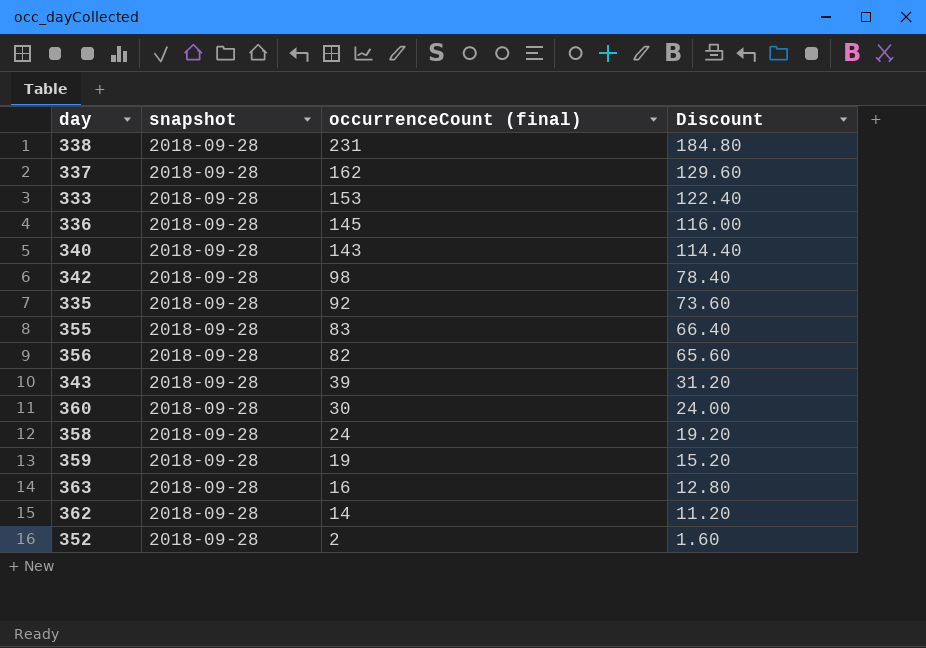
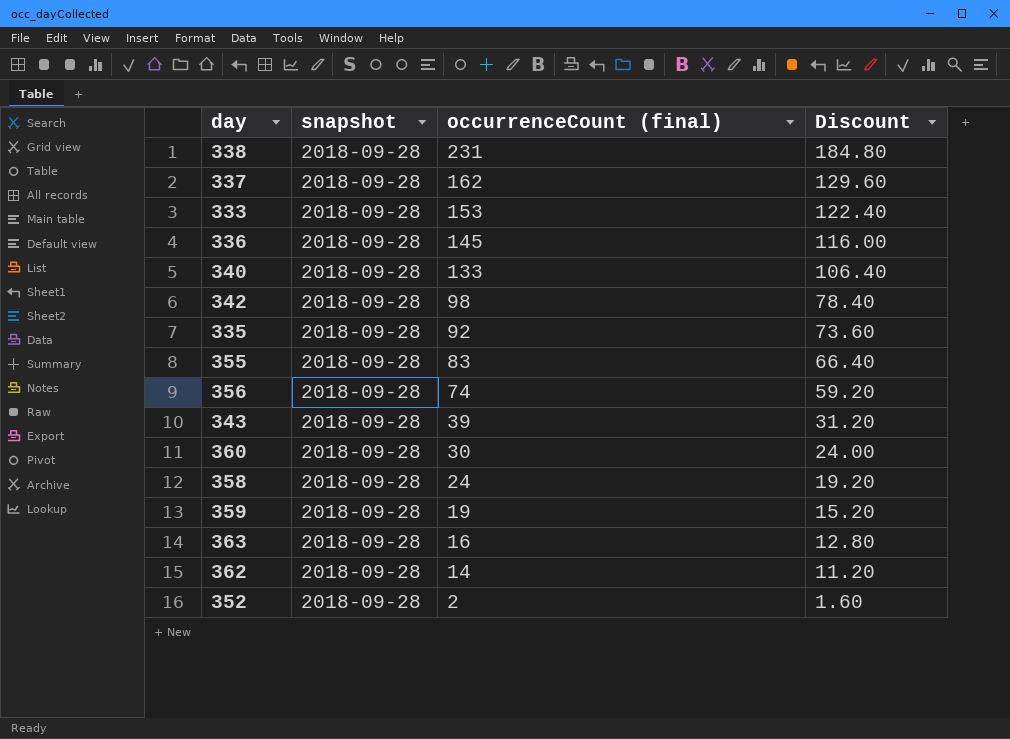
340 | occurrenceCount (final): 143 -> 133
340 | Discount: 114.40 -> 106.40
356 | occurrenceCount (final): 82 -> 74
356 | Discount: 65.60 -> 59.20

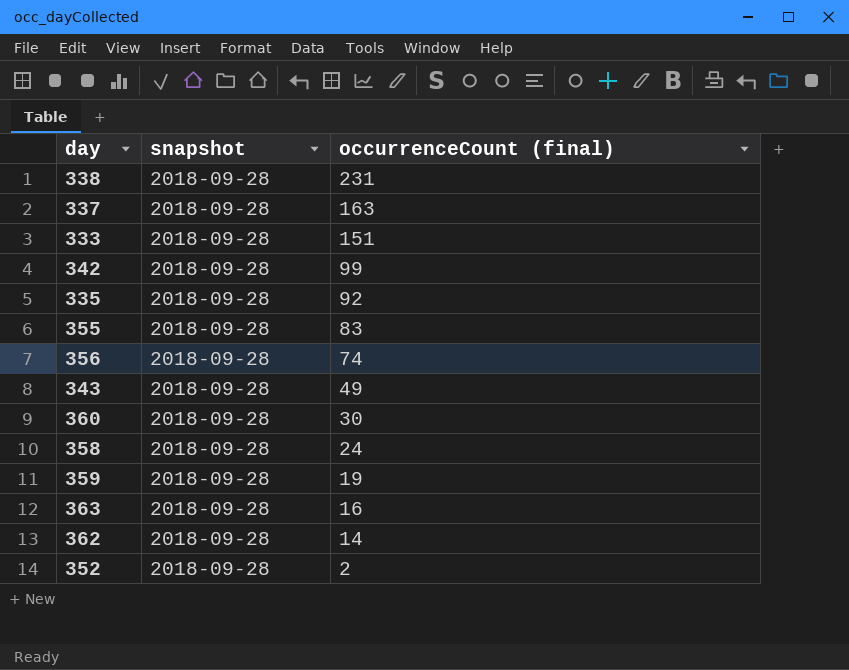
column Discount | formula: [occurrenceCount (final)] * 0.8 -> none
row 336: 2018-09-28 | 145 | 116.00 -> none
row 340: 2018-09-28 | 133 | 106.40 -> none
337 | occurrenceCount (final): 162 -> 163
333 | occurrenceCount (final): 153 -> 151
342 | occurrenceCount (final): 98 -> 99
343 | occurrenceCount (final): 39 -> 49

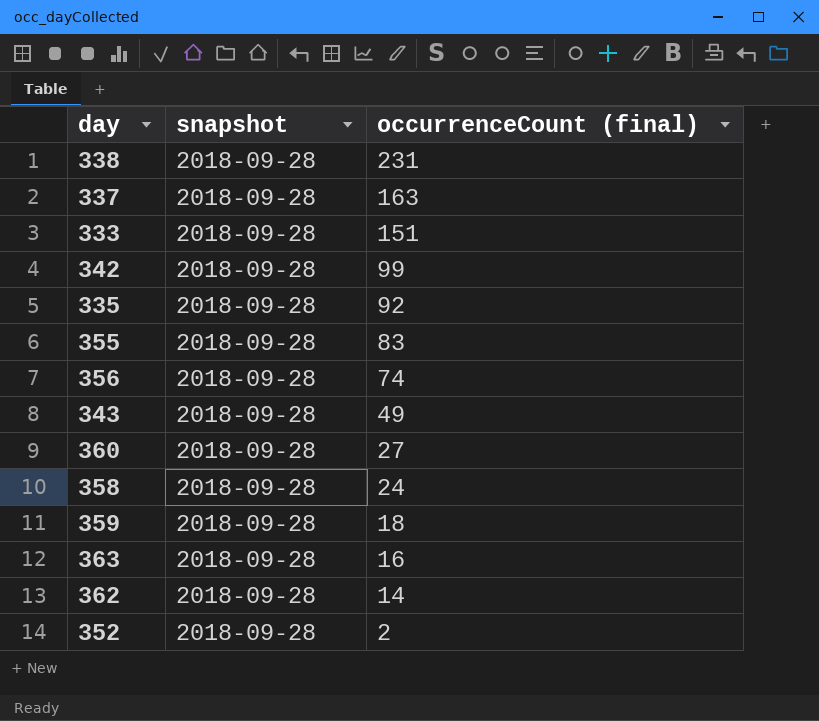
360 | occurrenceCount (final): 30 -> 27
359 | occurrenceCount (final): 19 -> 18

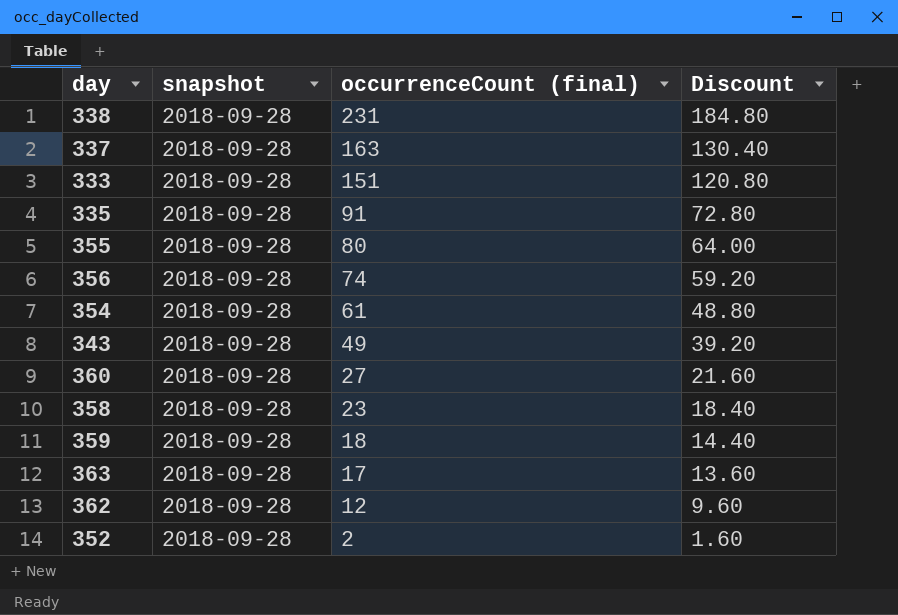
column Discount | formula: none -> [occurrenceCount (final)] * 0.8
row 342: 2018-09-28 | 99 -> none
335 | occurrenceCount (final): 92 -> 91
355 | occurrenceCount (final): 83 -> 80
row 354: none -> 2018-09-28 | 61 | 48.80
358 | occurrenceCount (final): 24 -> 23
363 | occurrenceCount (final): 16 -> 17
362 | occurrenceCount (final): 14 -> 12

